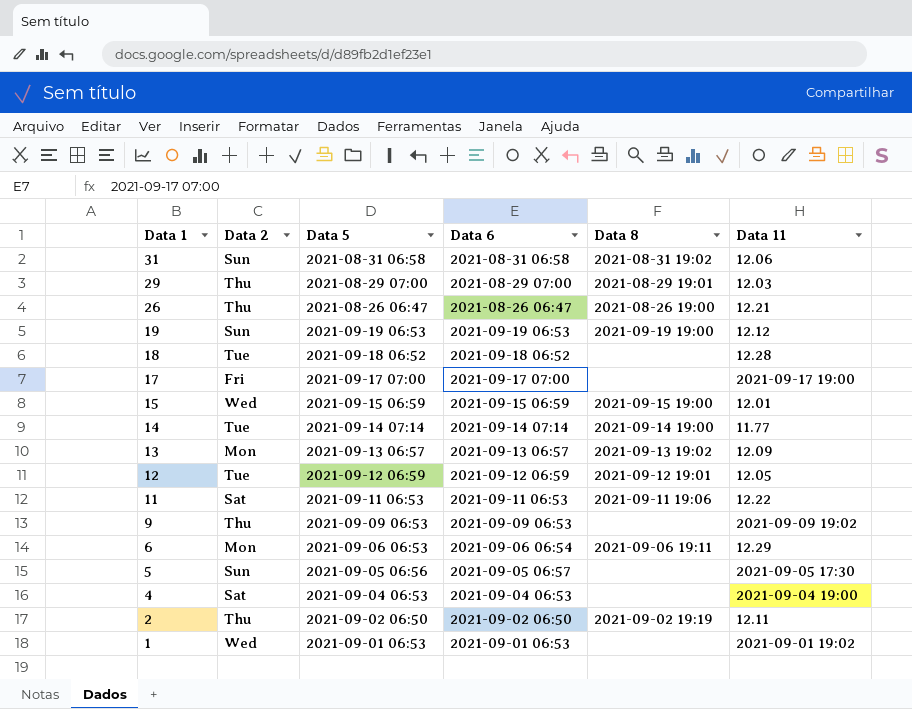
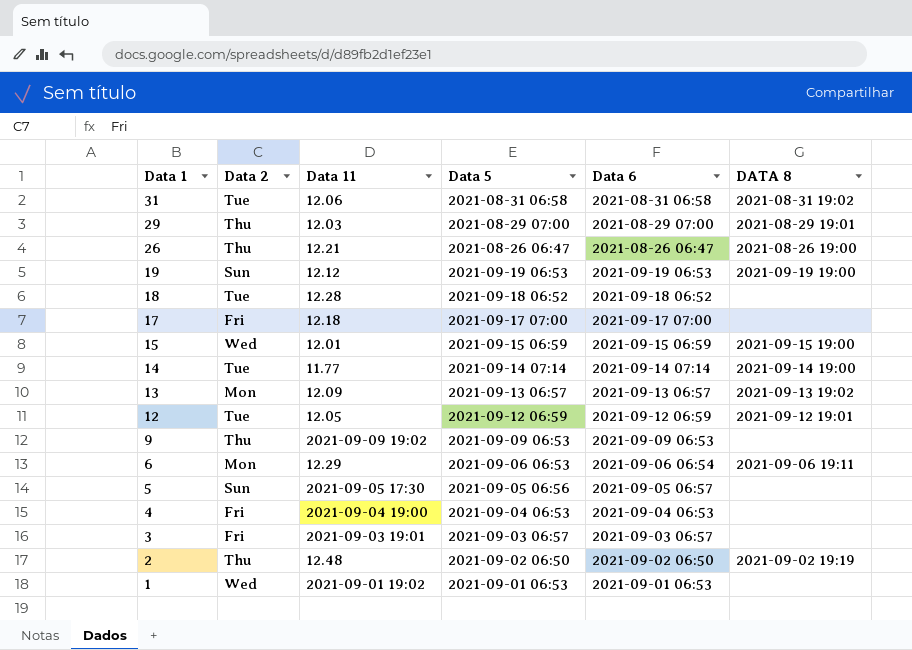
column Data 11 | position: 6 -> 3
column name: Data 8 -> DATA 8
row 11: Sat | 2021-09-11 06:53 | 2021-09-11 06:53 | 2021-09-11 19:06 | 12.22 -> none
31 | Data 2: Sun -> Tue
17 | Data 11: 2021-09-17 19:00 -> 12.18
4 | Data 2: Sat -> Fri
row 3: none -> Fri | 2021-09-03 19:01 | 2021-09-03 06:57 | 2021-09-03 06:57 | none
2 | Data 11: 12.11 -> 12.48

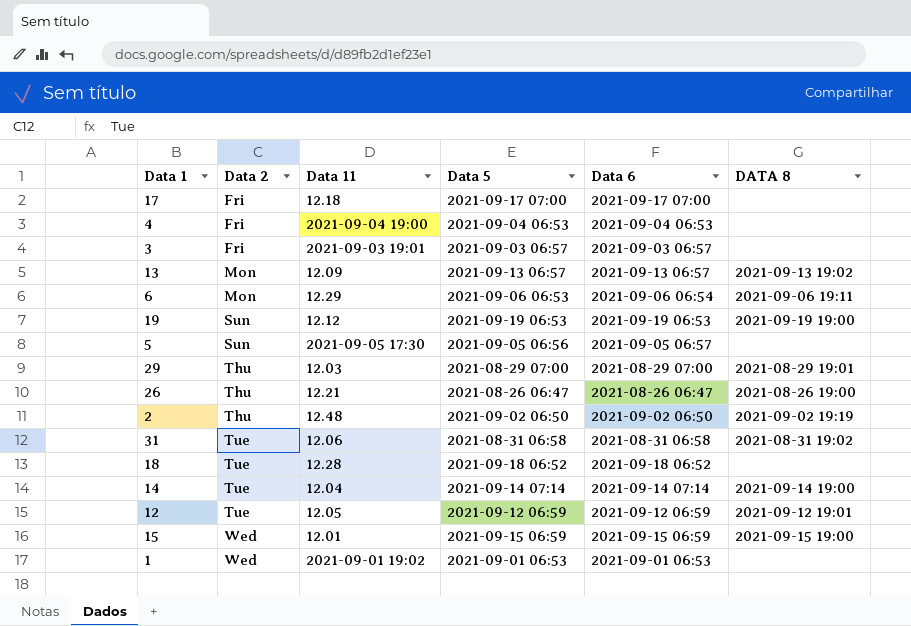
row order: Data 1 descending -> Data 2 ascending
row 9: Thu | 2021-09-09 19:02 | 2021-09-09 06:53 | 2021-09-09 06:53 | none -> none
14 | Data 11: 11.77 -> 12.04

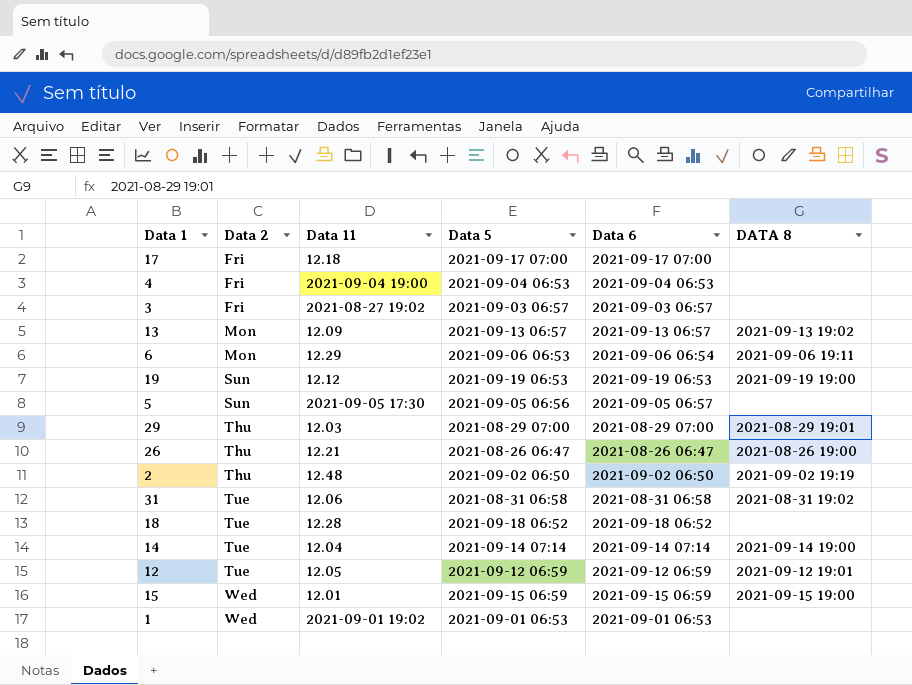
3 | Data 11: 2021-09-03 19:01 -> 2021-08-27 19:02

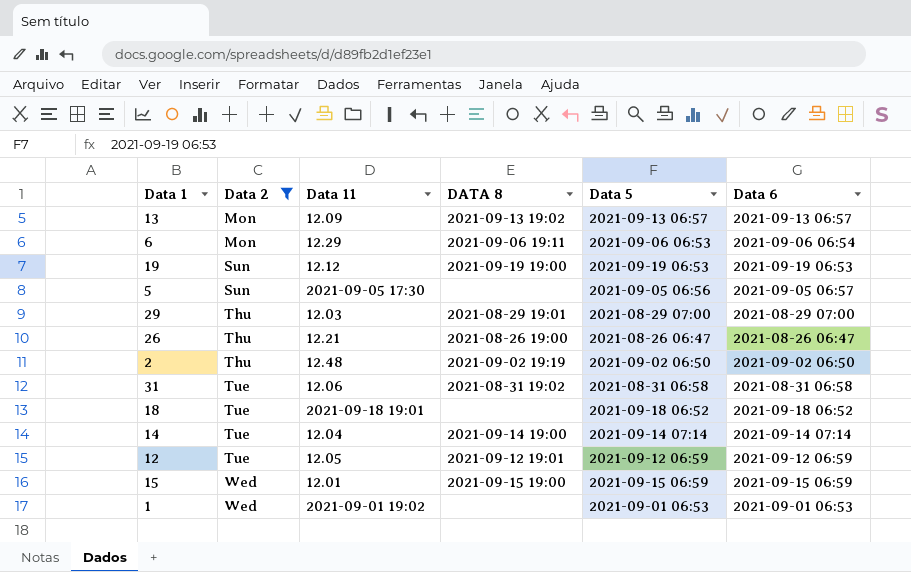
filter: none -> Data 2 != Fri
column DATA 8 | position: 6 -> 4
18 | Data 11: 12.28 -> 2021-09-18 19:01

